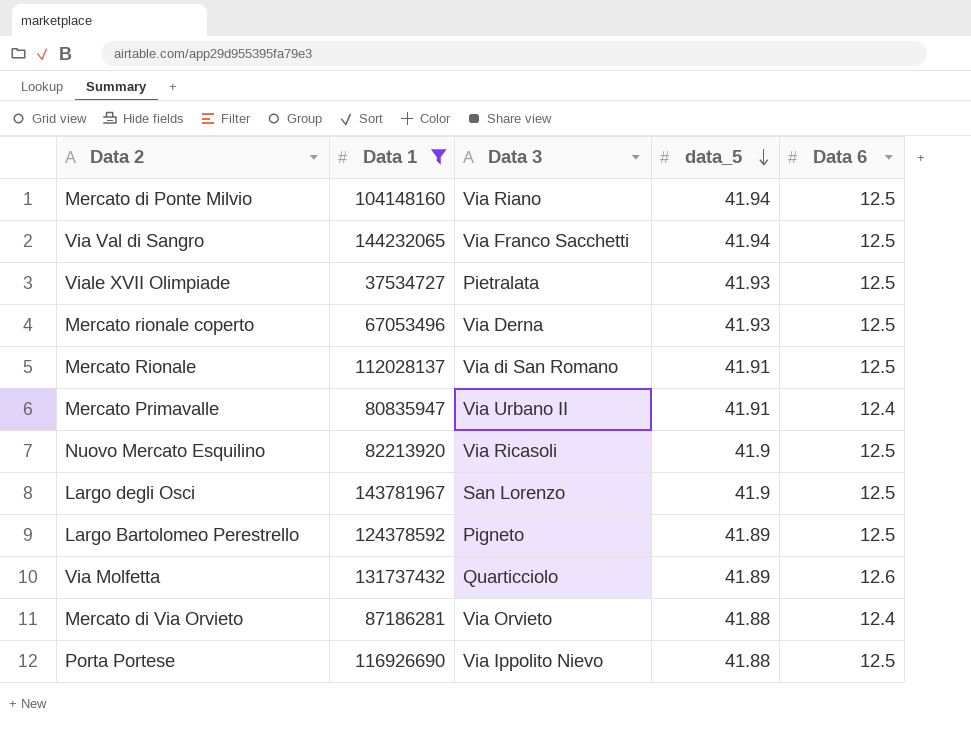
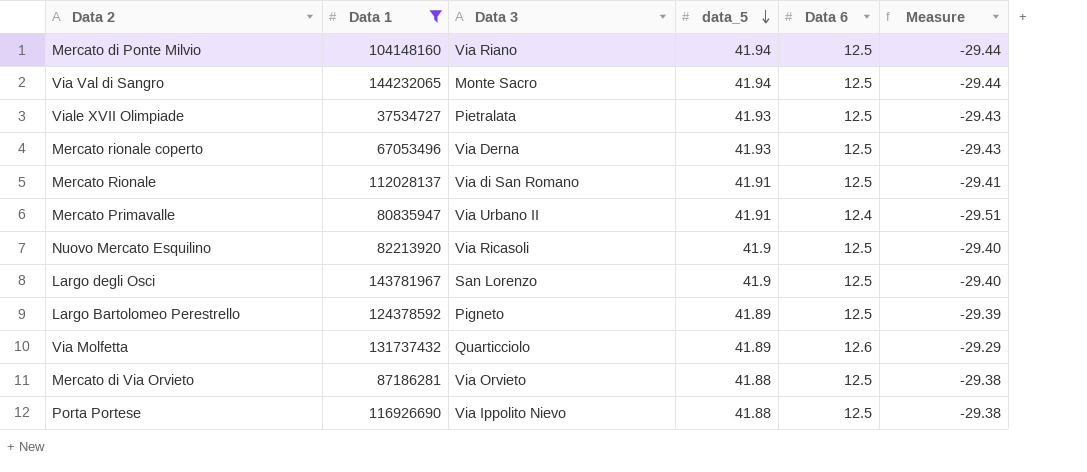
column Measure | formula: none -> [Data 6] - [data_5]
Via Val di Sangro | Data 3: Via Franco Sacchetti -> Monte Sacro
Mercato di Via Orvieto | Data 6: 12.4 -> 12.5

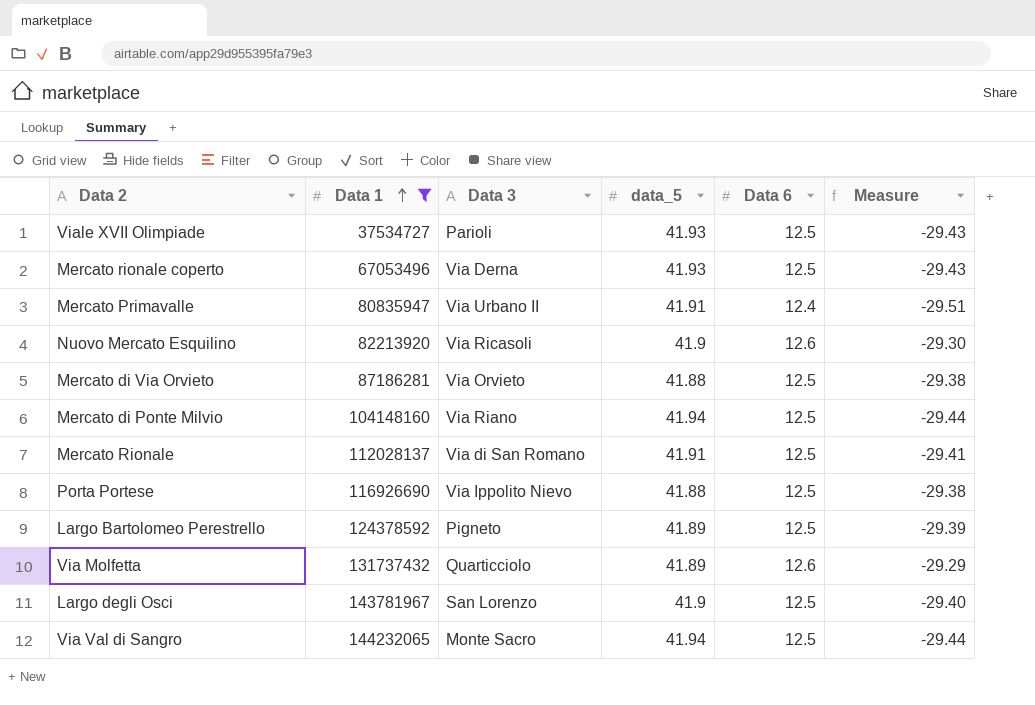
row order: data_5 descending -> Data 1 ascending
Viale XVII Olimpiade | Data 3: Pietralata -> Parioli
Nuovo Mercato Esquilino | Data 6: 12.5 -> 12.6
Nuovo Mercato Esquilino | Measure: -29.40 -> -29.30

